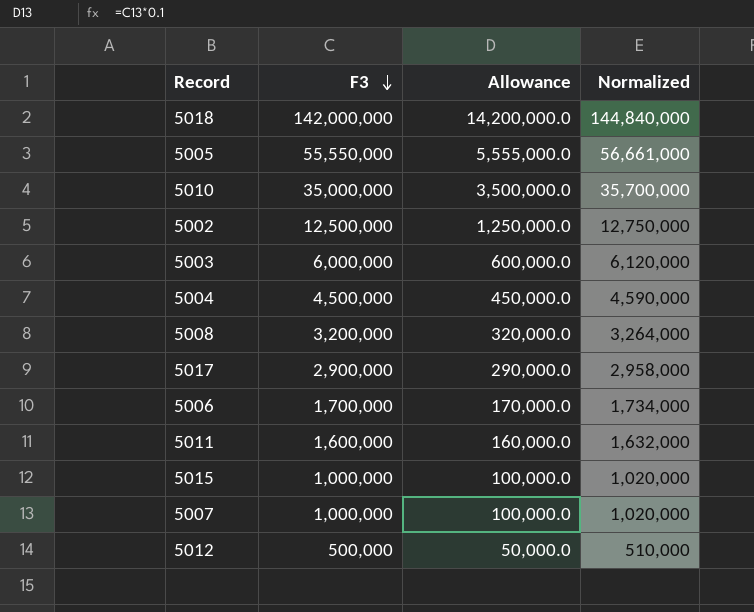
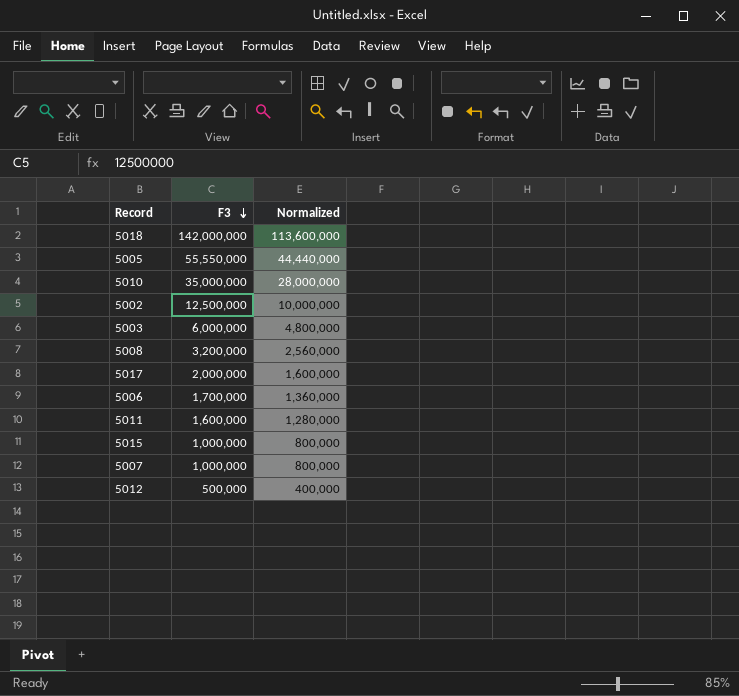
column Allowance | formula: [F3] * 0.1 -> none
column Normalized | formula: [F3] * 1.02 -> [F3] * 0.8
row 5004: 4,500,000 | 450,000.0 | 4,590,000 -> none
5017 | F3: 2,900,000 -> 2,000,000

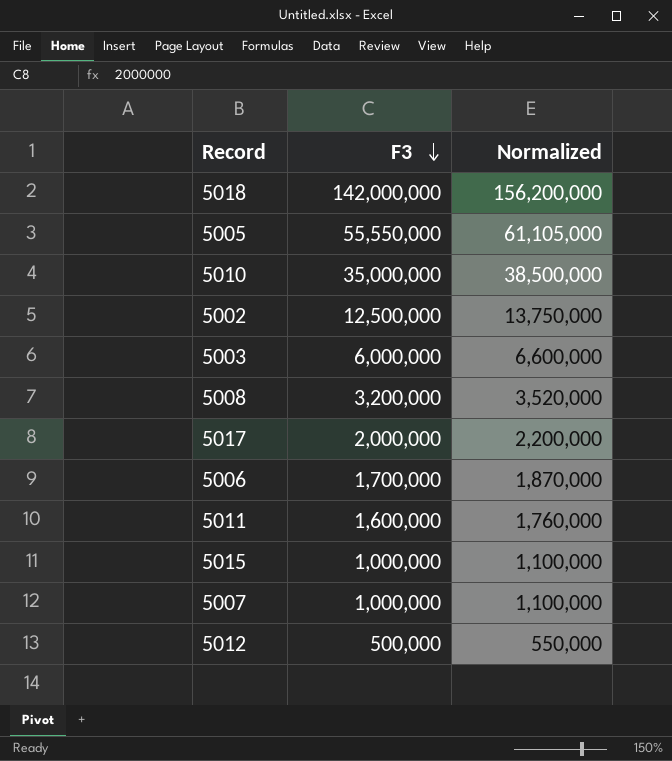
column Normalized | formula: [F3] * 0.8 -> [F3] * 1.1

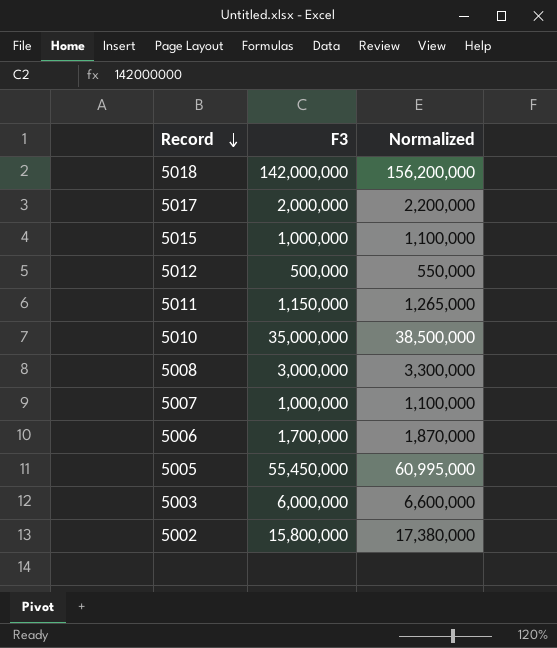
row order: F3 descending -> Record descending
5011 | F3: 1,600,000 -> 1,150,000
5011 | Normalized: 1,760,000 -> 1,265,000
5008 | F3: 3,200,000 -> 3,000,000
5008 | Normalized: 3,520,000 -> 3,300,000
5005 | F3: 55,550,000 -> 55,450,000
5005 | Normalized: 61,105,000 -> 60,995,000
5002 | F3: 12,500,000 -> 15,800,000
5002 | Normalized: 13,750,000 -> 17,380,000

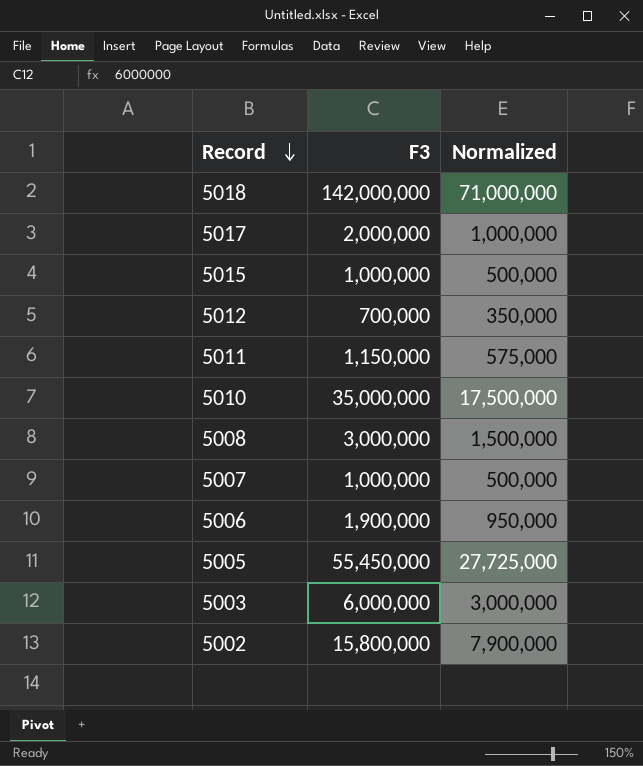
column Normalized | formula: [F3] * 1.1 -> [F3] * 0.5
5012 | F3: 500,000 -> 700,000
5006 | F3: 1,700,000 -> 1,900,000

